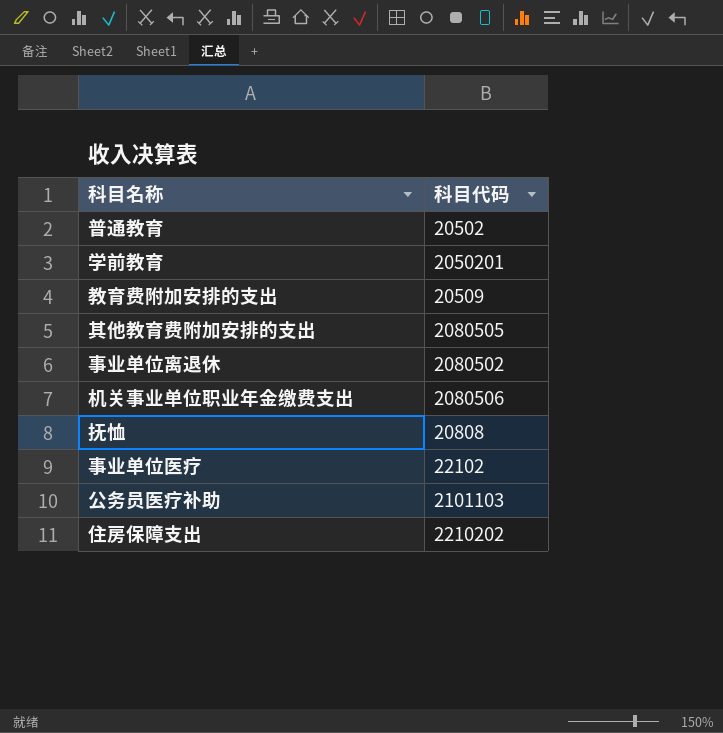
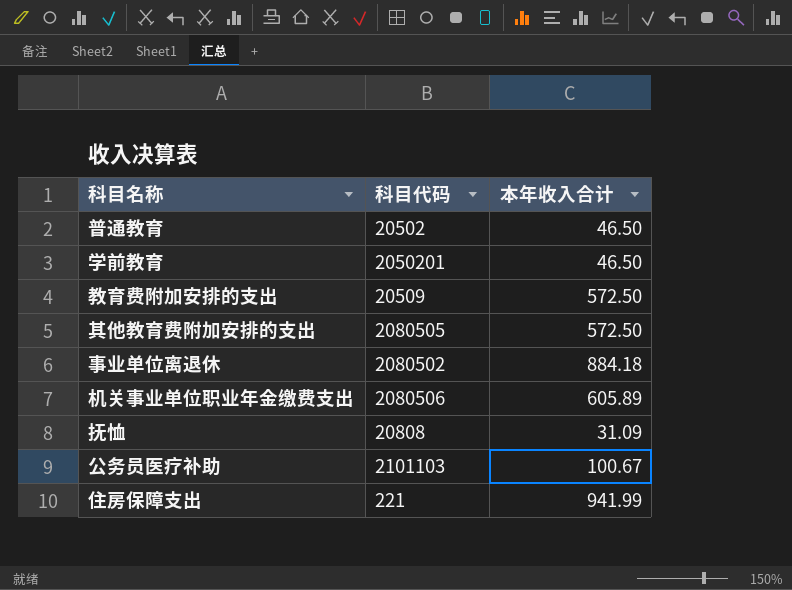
column 本年收入合计 | position: none -> 3
row 事业单位医疗: 22102 -> none
住房保障支出 | 科目代码: 2210202 -> 221

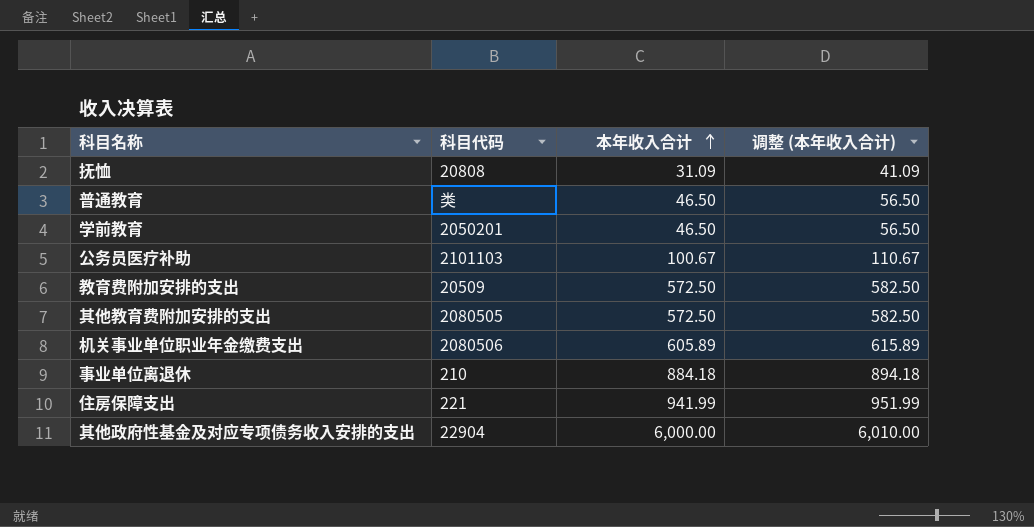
row order: none -> 本年收入合计 ascending
column 调整 (本年收入合计) | formula: none -> [本年收入合计] + 10
普通教育 | 科目代码: 20502 -> 类
事业单位离退休 | 科目代码: 2080502 -> 210
row 其他政府性基金及对应专项债务收入安排的支出: none -> 22904 | 6,000.00 | 6,010.00

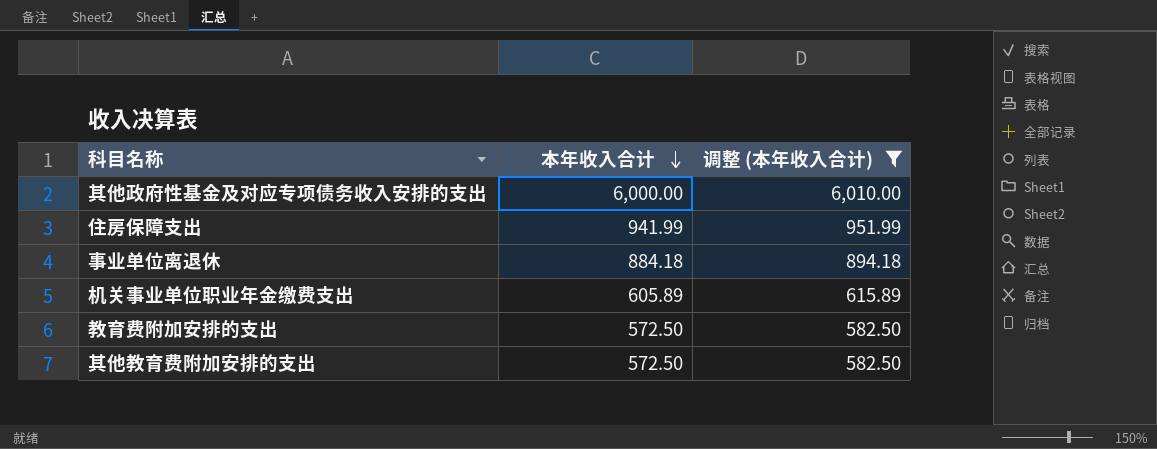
filter: none -> 调整 (本年收入合计) >= 582.50
row order: 本年收入合计 ascending -> 本年收入合计 descending
column 科目代码 | position: 2 -> none

